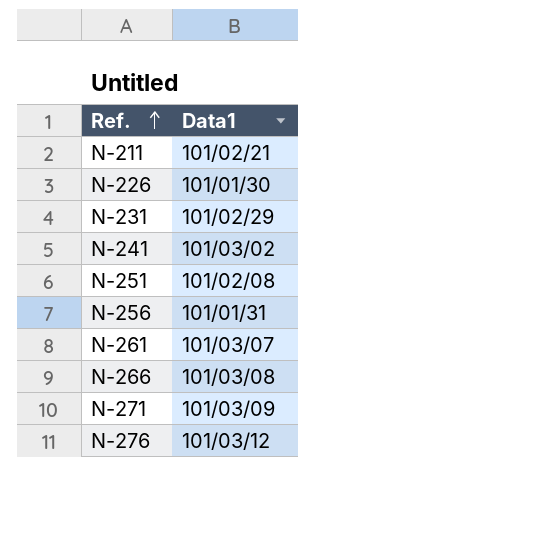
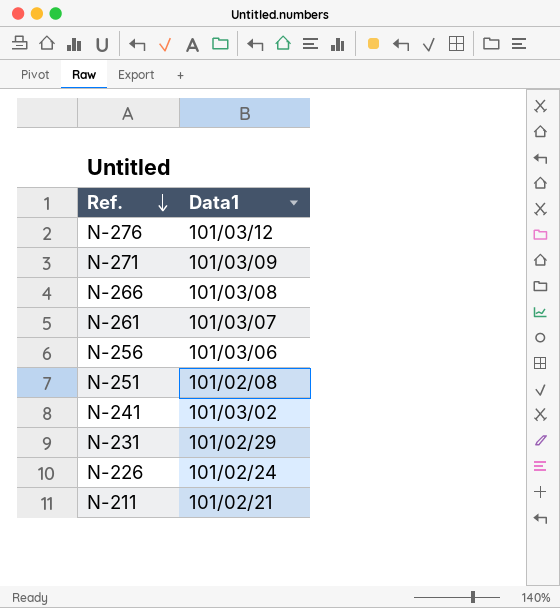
row order: Ref. ascending -> Ref. descending
N-256 | Data1: 101/01/31 -> 101/03/06
N-226 | Data1: 101/01/30 -> 101/02/24

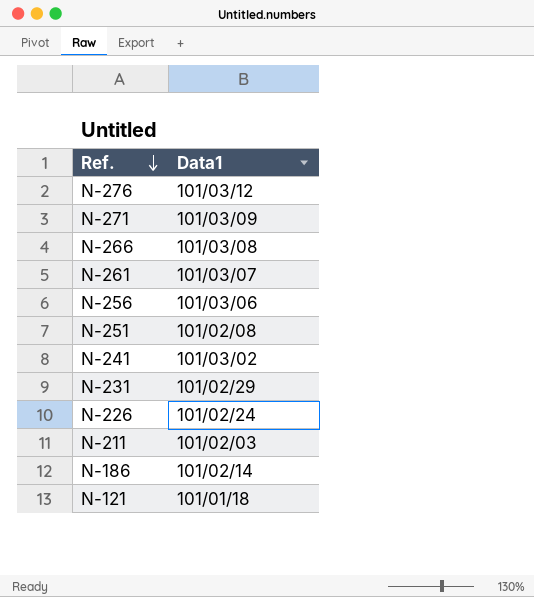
N-211 | Data1: 101/02/21 -> 101/02/03
row N-186: none -> 101/02/14
row N-121: none -> 101/01/18

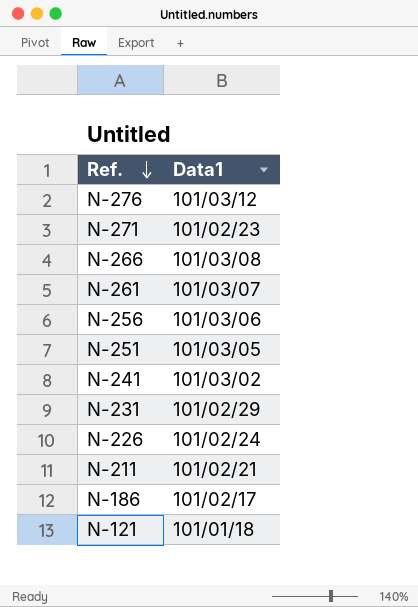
N-271 | Data1: 101/03/09 -> 101/02/23
N-251 | Data1: 101/02/08 -> 101/03/05
N-211 | Data1: 101/02/03 -> 101/02/21
N-186 | Data1: 101/02/14 -> 101/02/17

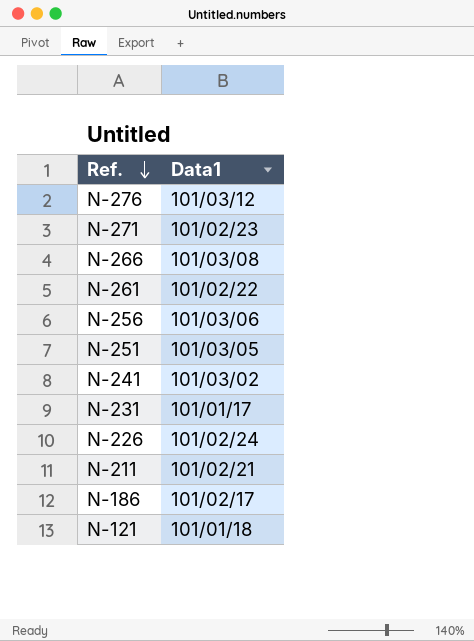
N-261 | Data1: 101/03/07 -> 101/02/22
N-231 | Data1: 101/02/29 -> 101/01/17

